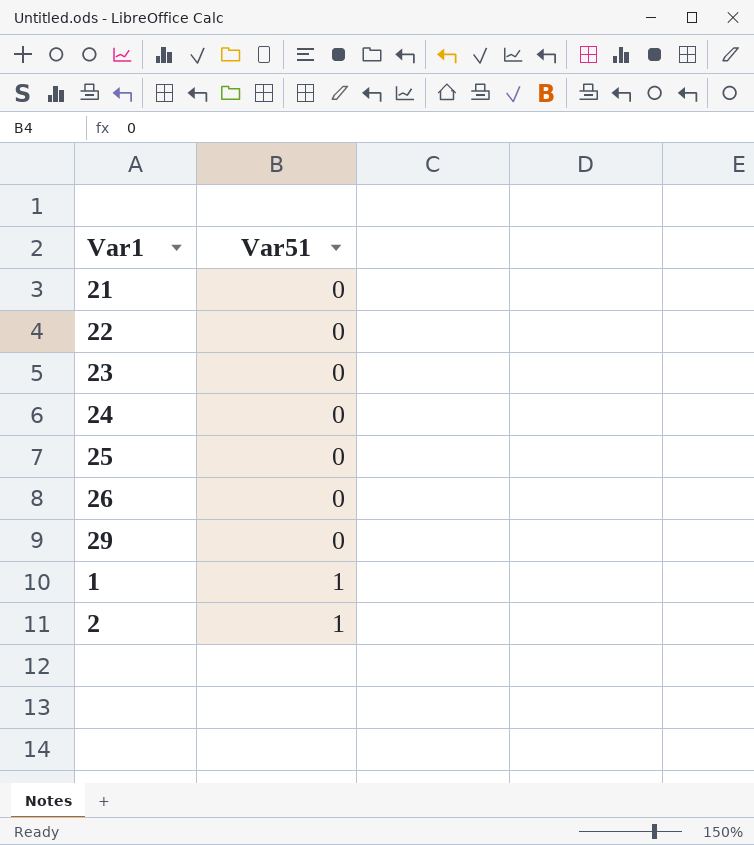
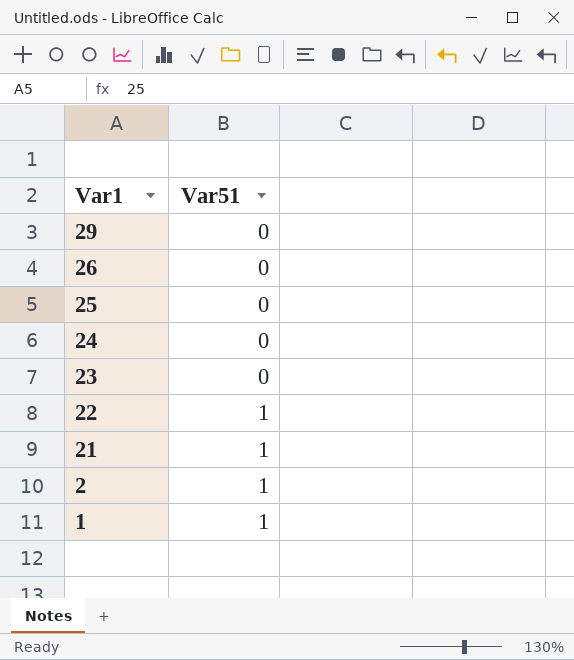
row order: Var51 ascending -> Var1 descending
22 | Var51: 0 -> 1
21 | Var51: 0 -> 1

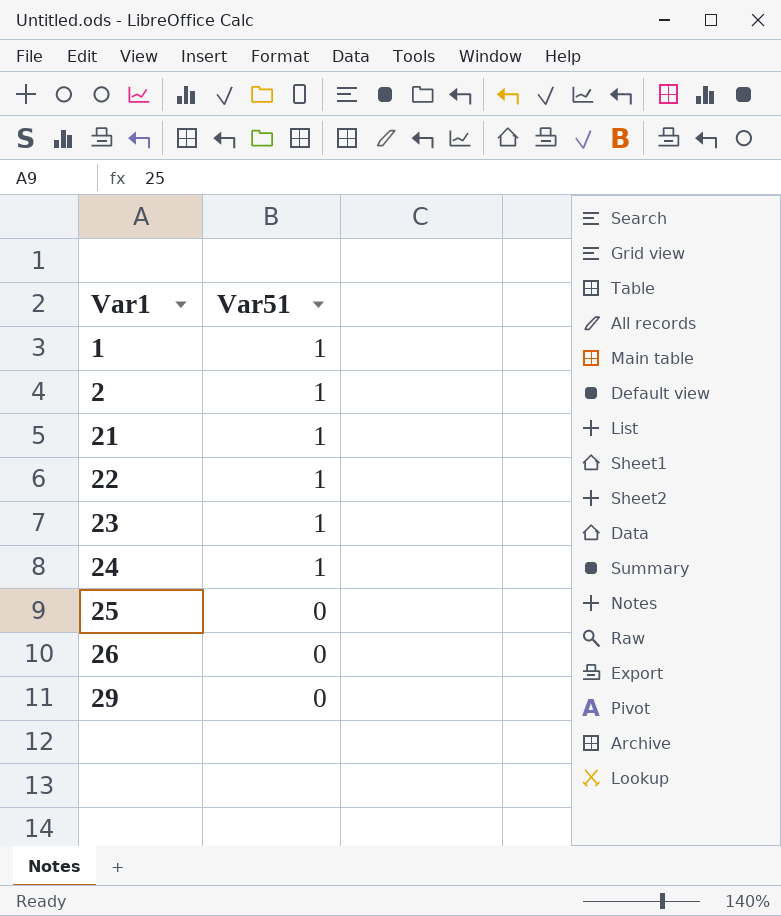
row order: Var1 descending -> Var1 ascending
23 | Var51: 0 -> 1
24 | Var51: 0 -> 1

